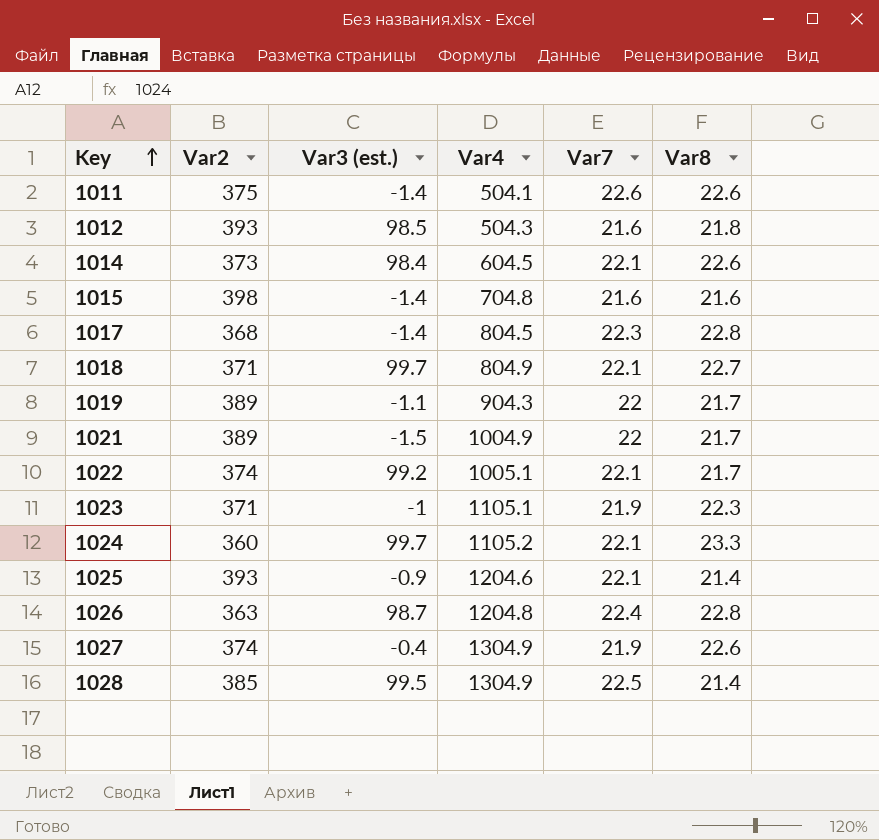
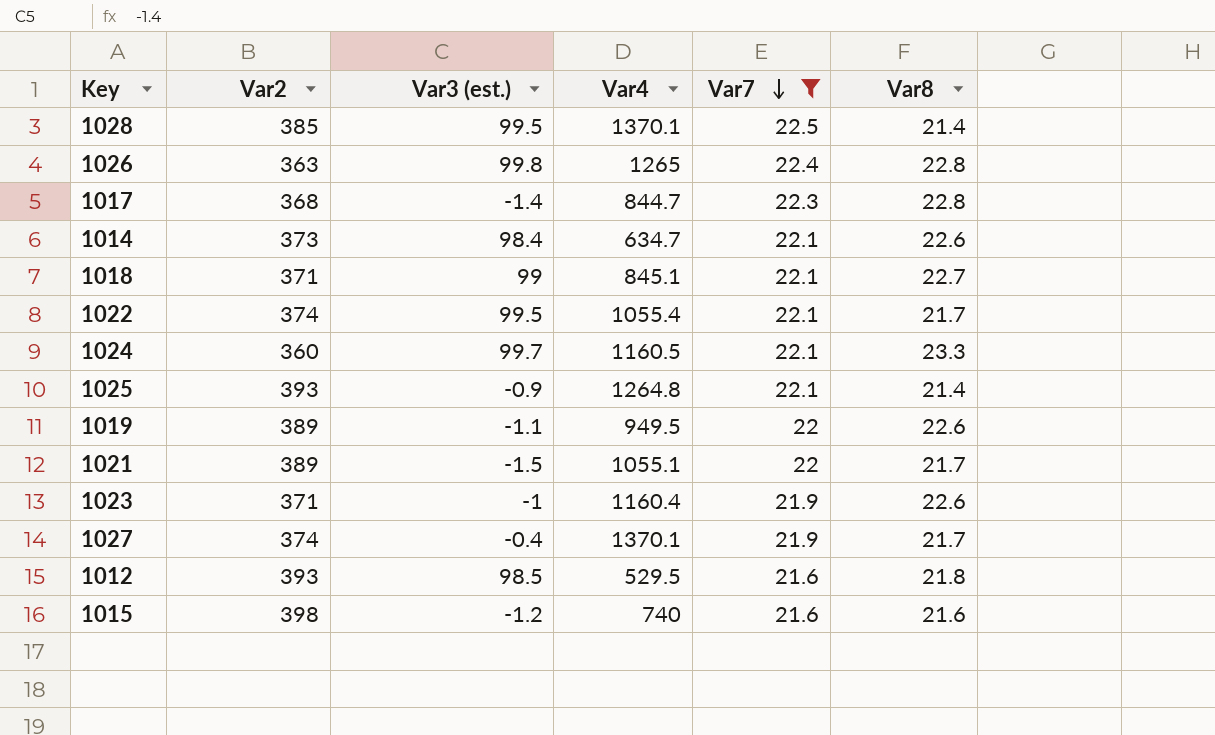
filter: none -> Var7 != 22.6
row order: Key ascending -> Var7 descending
1028 | Var4: 1304.9 -> 1370.1
1026 | Var3 (est.): 98.7 -> 99.8
1026 | Var4: 1204.8 -> 1265
1017 | Var4: 804.5 -> 844.7
1014 | Var4: 604.5 -> 634.7
1018 | Var3 (est.): 99.7 -> 99
1018 | Var4: 804.9 -> 845.1
1022 | Var3 (est.): 99.2 -> 99.5
1022 | Var4: 1005.1 -> 1055.4
1024 | Var4: 1105.2 -> 1160.5
1025 | Var4: 1204.6 -> 1264.8
1019 | Var4: 904.3 -> 949.5
1019 | Var8: 21.7 -> 22.6
1021 | Var4: 1004.9 -> 1055.1
1023 | Var4: 1105.1 -> 1160.4
1023 | Var8: 22.3 -> 22.6
1027 | Var4: 1304.9 -> 1370.1
1027 | Var8: 22.6 -> 21.7
1012 | Var4: 504.3 -> 529.5
1015 | Var3 (est.): -1.4 -> -1.2
1015 | Var4: 704.8 -> 740

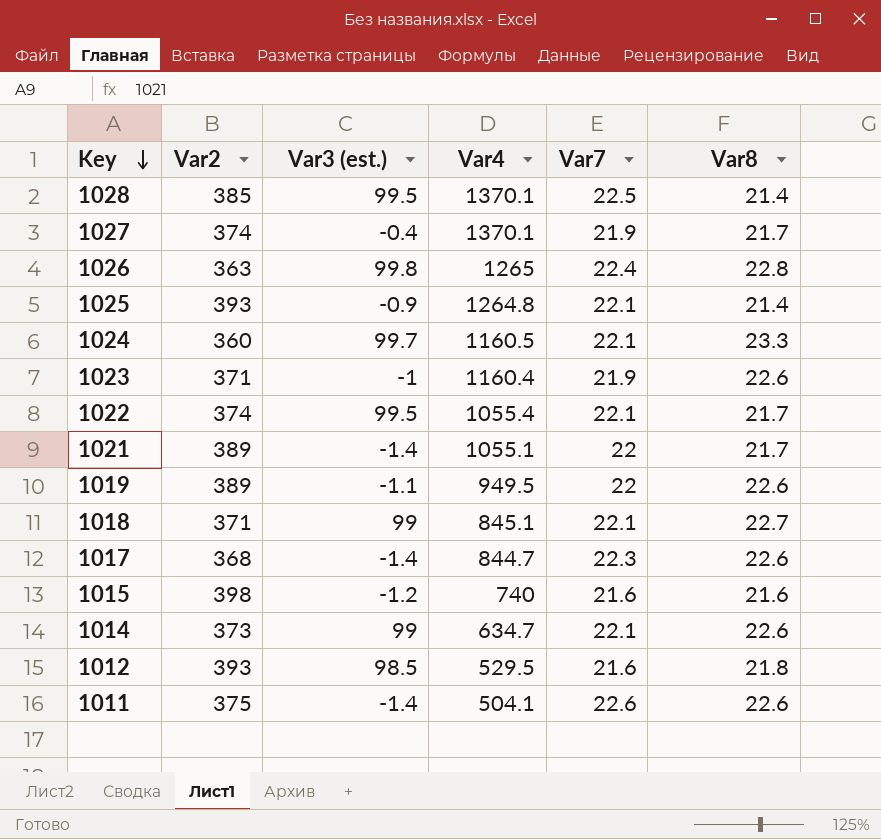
filter: Var7 != 22.6 -> none
row order: Var7 descending -> Key descending
1021 | Var3 (est.): -1.5 -> -1.4
1017 | Var8: 22.8 -> 22.6
1014 | Var3 (est.): 98.4 -> 99

